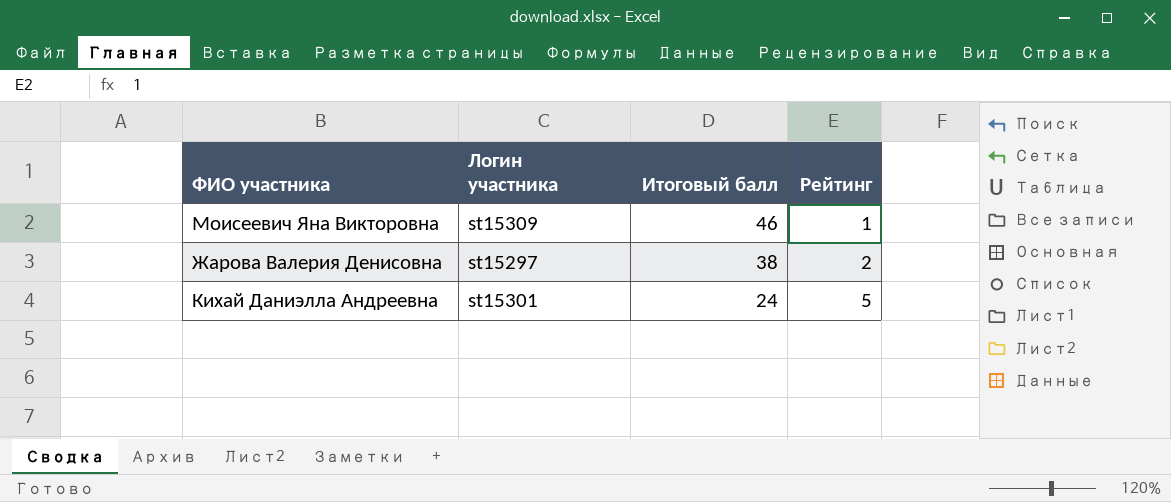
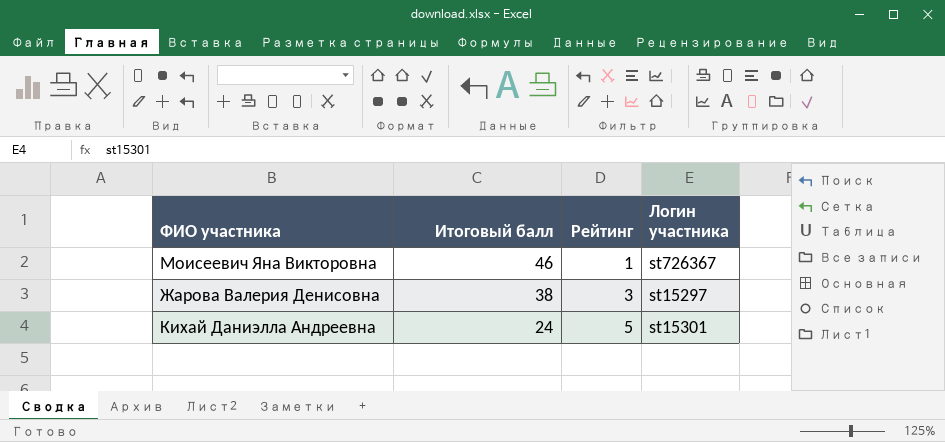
column Логин участника | position: 2 -> 4
Моисеевич Яна Викторовна | Логин участника: st15309 -> st726367
Жарова Валерия Денисовна | Рейтинг: 2 -> 3

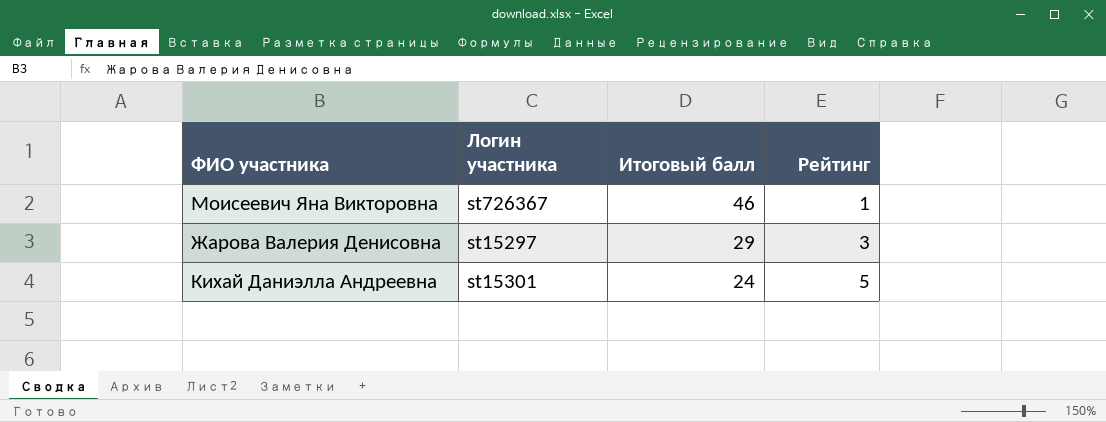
column Логин участника | position: 4 -> 2
Жарова Валерия Денисовна | Итоговый балл: 38 -> 29

